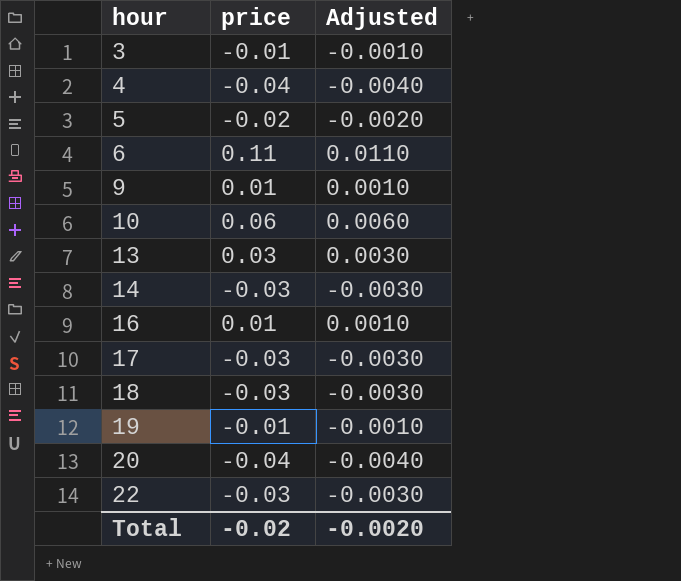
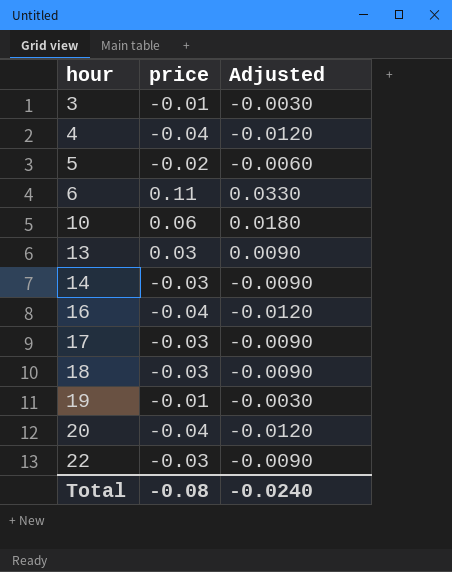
column Adjusted | formula: [price] * 0.1 -> [price] * 0.3
row 9: 0.01 | 0.0010 -> none
16 | price: 0.01 -> -0.04
Total | price: -0.02 -> -0.08
Total | Adjusted: -0.0020 -> -0.0240

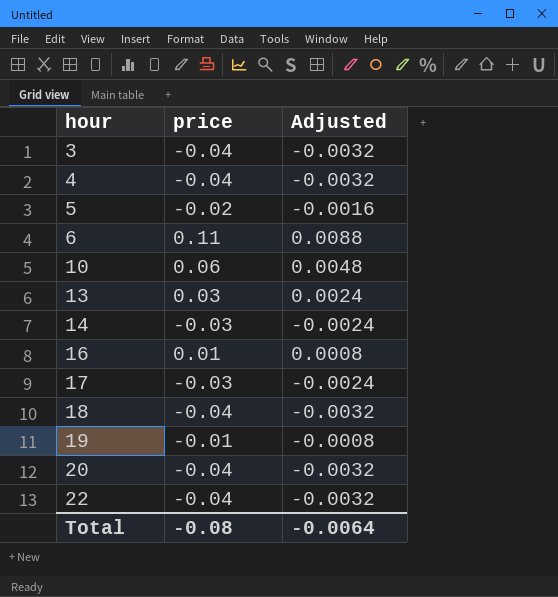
column Adjusted | formula: [price] * 0.3 -> [price] * 0.08
3 | price: -0.01 -> -0.04
16 | price: -0.04 -> 0.01
18 | price: -0.03 -> -0.04
22 | price: -0.03 -> -0.04
Total | Adjusted: -0.0240 -> -0.0064

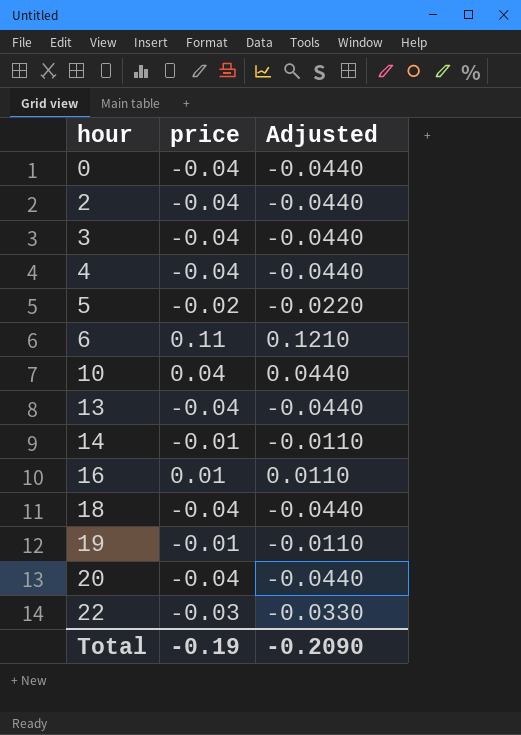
column Adjusted | formula: [price] * 0.08 -> [price] * 1.1
row 17: -0.03 | -0.0024 -> none
row 0: none -> -0.04 | -0.0440
row 2: none -> -0.04 | -0.0440
10 | price: 0.06 -> 0.04
13 | price: 0.03 -> -0.04
14 | price: -0.03 -> -0.01
22 | price: -0.04 -> -0.03
Total | price: -0.08 -> -0.19
Total | Adjusted: -0.0064 -> -0.2090

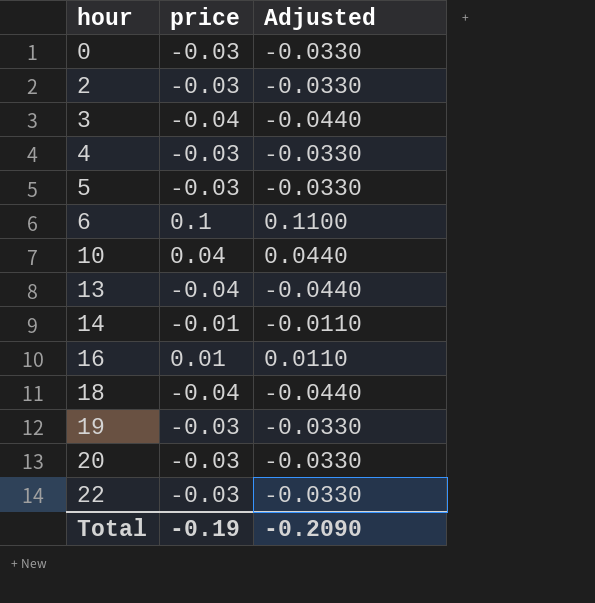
0 | price: -0.04 -> -0.03
0 | Adjusted: -0.0440 -> -0.0330
2 | price: -0.04 -> -0.03
2 | Adjusted: -0.0440 -> -0.0330
4 | price: -0.04 -> -0.03
4 | Adjusted: -0.0440 -> -0.0330
5 | price: -0.02 -> -0.03
5 | Adjusted: -0.0220 -> -0.0330
6 | price: 0.11 -> 0.1
6 | Adjusted: 0.1210 -> 0.1100
19 | price: -0.01 -> -0.03
19 | Adjusted: -0.0110 -> -0.0330
20 | price: -0.04 -> -0.03
20 | Adjusted: -0.0440 -> -0.0330

